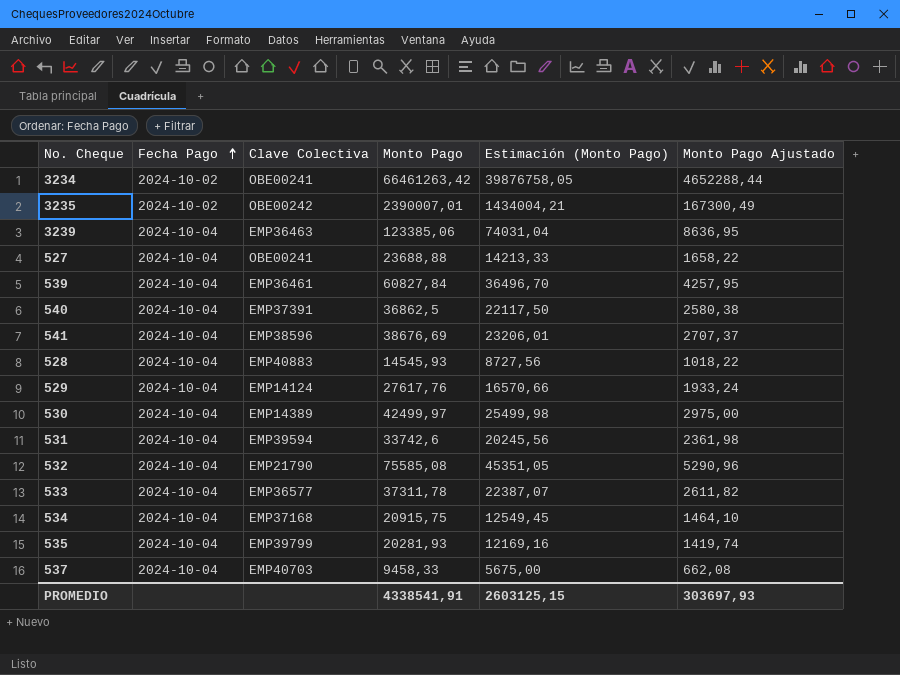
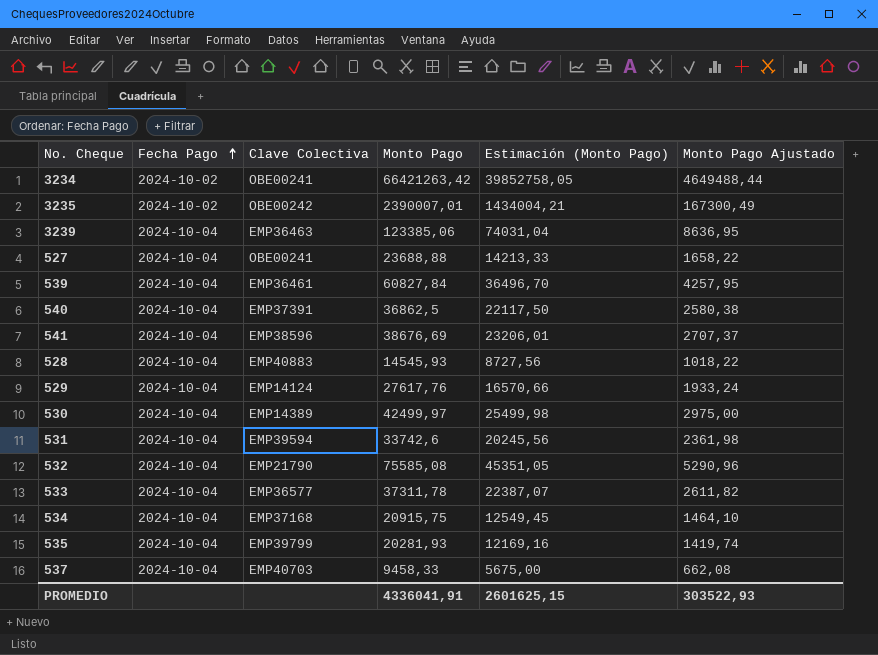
3234 | Monto Pago: 66461263,42 -> 66421263,42
3234 | Estimación (Monto Pago): 39876758,05 -> 39852758,05
3234 | Monto Pago Ajustado: 4652288,44 -> 4649488,44
PROMEDIO | Monto Pago: 4338541,91 -> 4336041,91
PROMEDIO | Estimación (Monto Pago): 2603125,15 -> 2601625,15
PROMEDIO | Monto Pago Ajustado: 303697,93 -> 303522,93

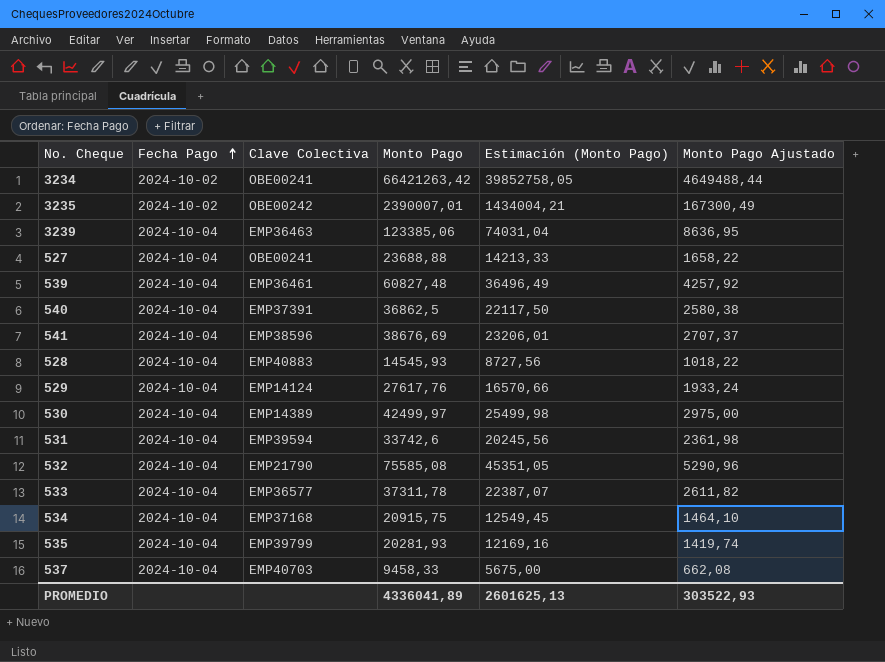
539 | Monto Pago: 60827,84 -> 60827,48
539 | Estimación (Monto Pago): 36496,70 -> 36496,49
539 | Monto Pago Ajustado: 4257,95 -> 4257,92
PROMEDIO | Monto Pago: 4336041,91 -> 4336041,89
PROMEDIO | Estimación (Monto Pago): 2601625,15 -> 2601625,13

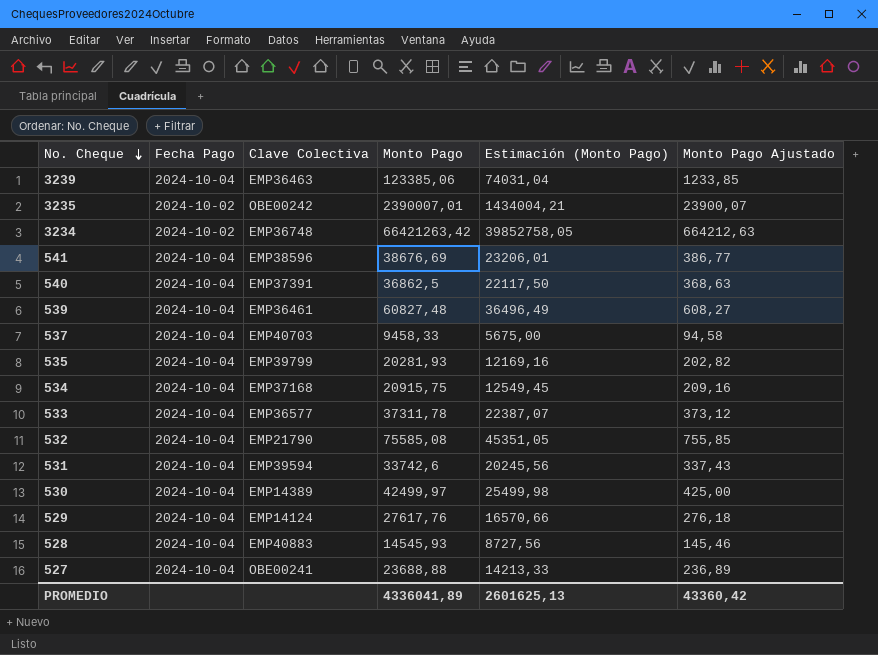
row order: Fecha Pago ascending -> No. Cheque descending
column Monto Pago Ajustado | formula: [Monto Pago] * 0,07 -> [Monto Pago] * 0,01
3234 | Clave Colectiva: OBE00241 -> EMP36748
PROMEDIO | Monto Pago Ajustado: 303522,93 -> 43360,42

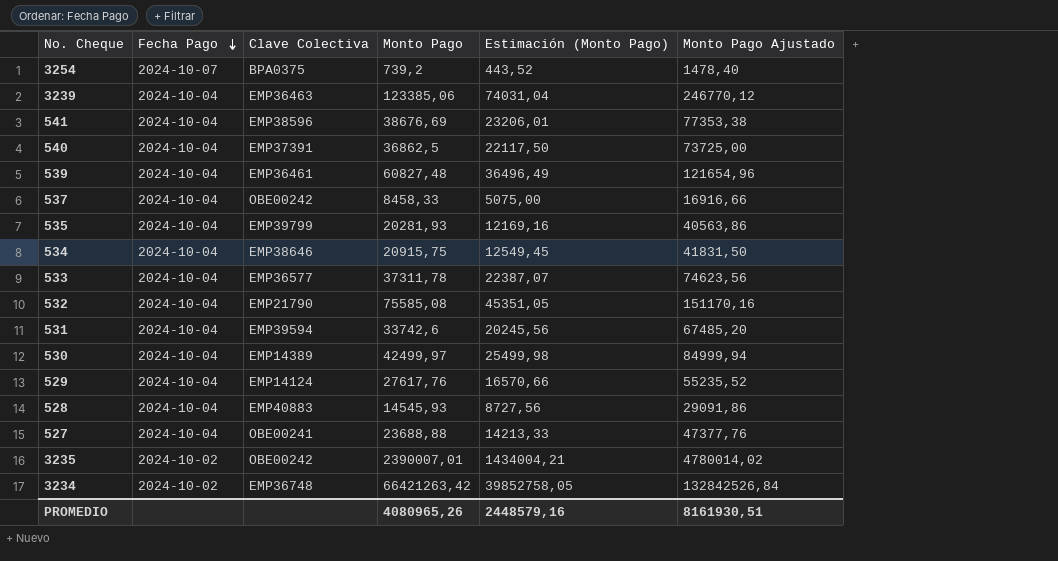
row order: No. Cheque descending -> Fecha Pago descending
column Monto Pago Ajustado | formula: [Monto Pago] * 0,01 -> [Monto Pago] * 2
row 3254: none -> 2024-10-07 | BPA0375 | 739,2 | 443,52 | 1478,40
537 | Clave Colectiva: EMP40703 -> OBE00242
537 | Monto Pago: 9458,33 -> 8458,33
537 | Estimación (Monto Pago): 5675,00 -> 5075,00
534 | Clave Colectiva: EMP37168 -> EMP38646
PROMEDIO | Monto Pago: 4336041,89 -> 4080965,26
PROMEDIO | Estimación (Monto Pago): 2601625,13 -> 2448579,16
PROMEDIO | Monto Pago Ajustado: 43360,42 -> 8161930,51

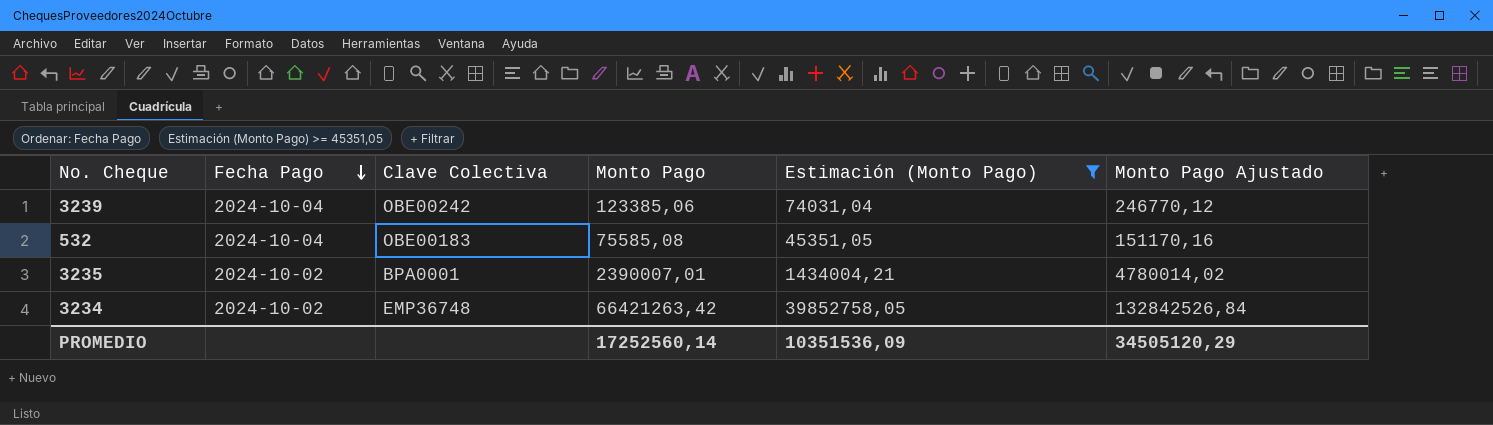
filter: none -> Estimación (Monto Pago) >= 45351,05
3239 | Clave Colectiva: EMP36463 -> OBE00242
532 | Clave Colectiva: EMP21790 -> OBE00183
3235 | Clave Colectiva: OBE00242 -> BPA0001
PROMEDIO | Monto Pago: 4080965,26 -> 17252560,14
PROMEDIO | Estimación (Monto Pago): 2448579,16 -> 10351536,09
PROMEDIO | Monto Pago Ajustado: 8161930,51 -> 34505120,29

